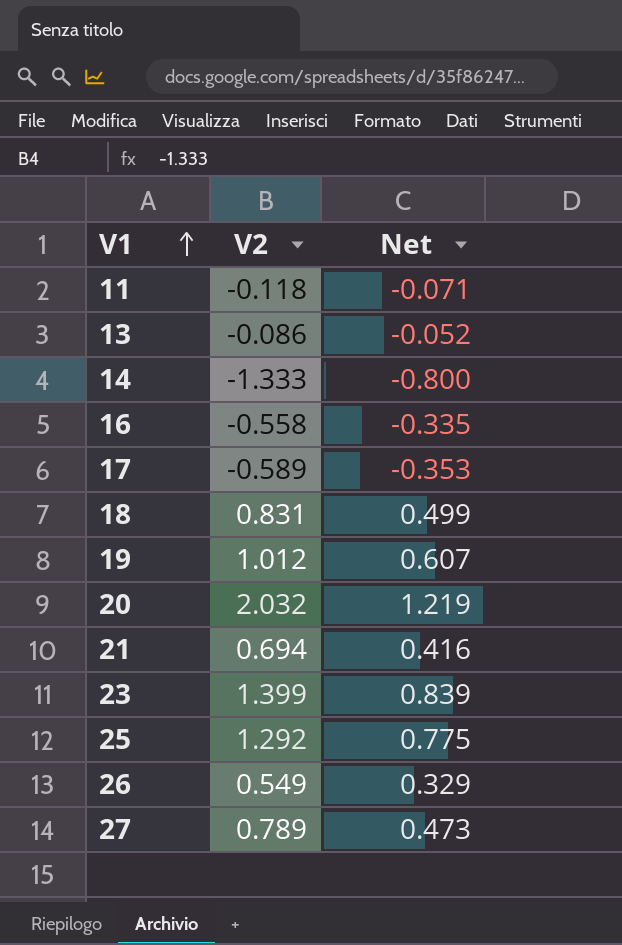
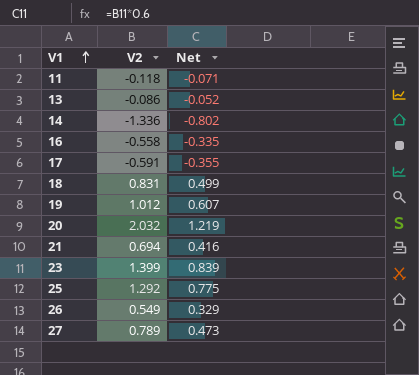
14 | V2: -1.333 -> -1.336
14 | Net: -0.800 -> -0.802
17 | V2: -0.589 -> -0.591
17 | Net: -0.353 -> -0.355

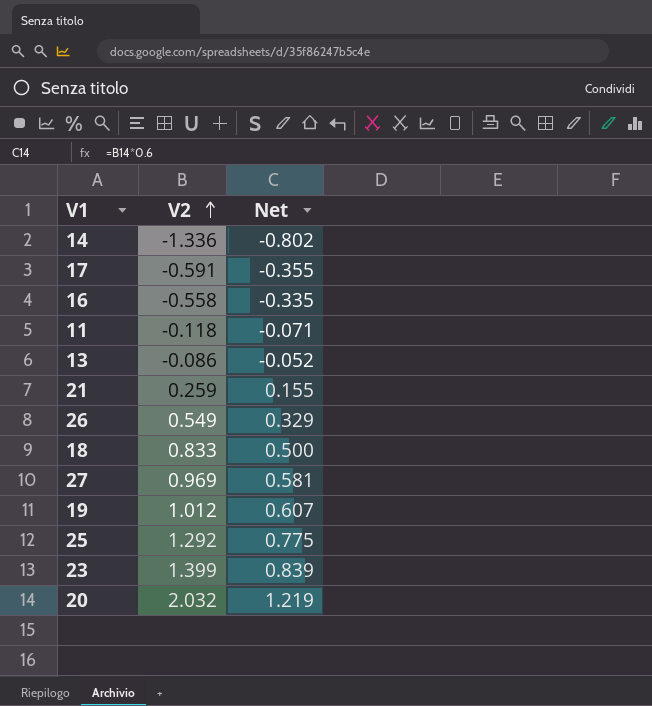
row order: V1 ascending -> V2 ascending
21 | V2: 0.694 -> 0.259
21 | Net: 0.416 -> 0.155
18 | V2: 0.831 -> 0.833
18 | Net: 0.499 -> 0.500
27 | V2: 0.789 -> 0.969
27 | Net: 0.473 -> 0.581

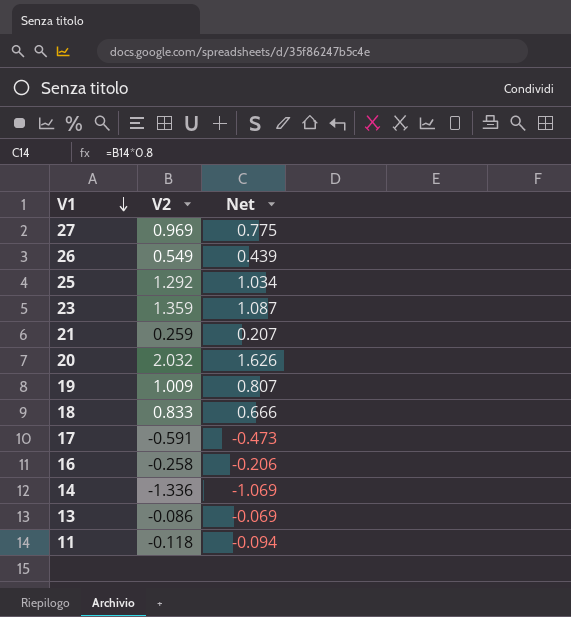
row order: V2 ascending -> V1 descending
column Net | formula: [V2] * 0.6 -> [V2] * 0.8
23 | V2: 1.399 -> 1.359
19 | V2: 1.012 -> 1.009
16 | V2: -0.558 -> -0.258

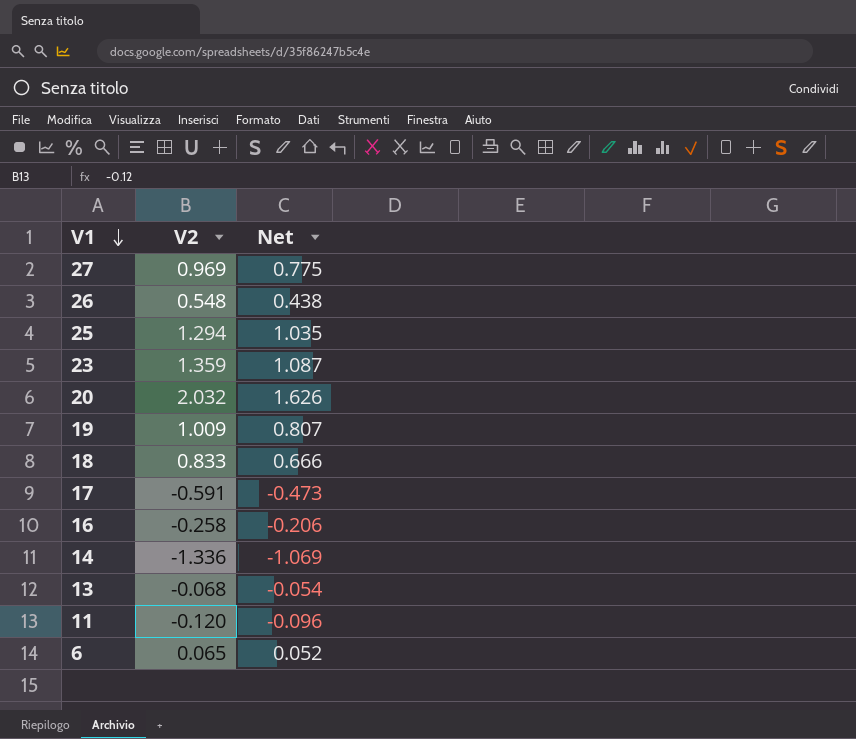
row 21: 0.259 | 0.207 -> none
26 | V2: 0.549 -> 0.548
26 | Net: 0.439 -> 0.438
25 | V2: 1.292 -> 1.294
25 | Net: 1.034 -> 1.035
13 | V2: -0.086 -> -0.068
13 | Net: -0.069 -> -0.054
11 | V2: -0.118 -> -0.120
11 | Net: -0.094 -> -0.096
row 6: none -> 0.065 | 0.052

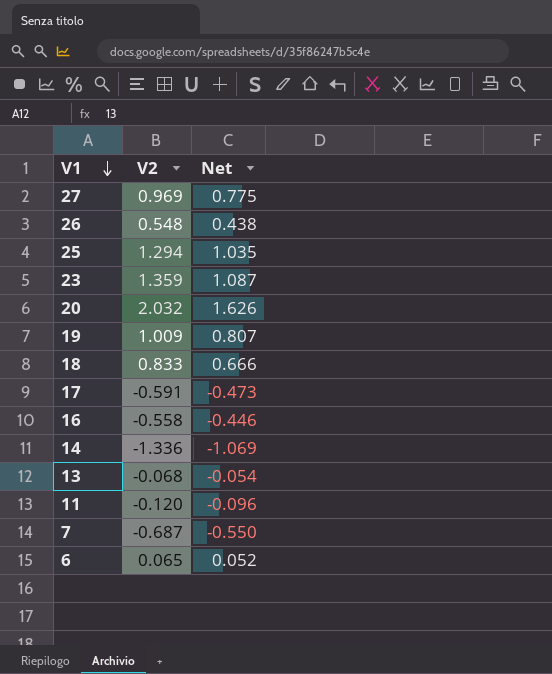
16 | V2: -0.258 -> -0.558
16 | Net: -0.206 -> -0.446
row 7: none -> -0.687 | -0.550

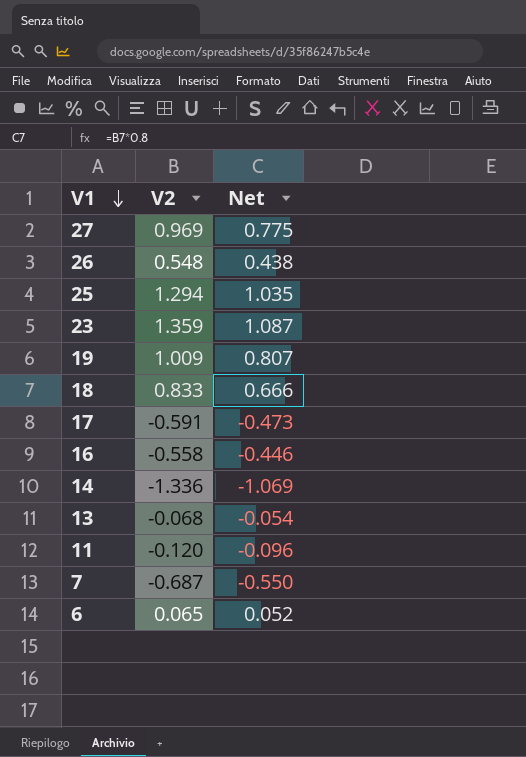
row 20: 2.032 | 1.626 -> none

